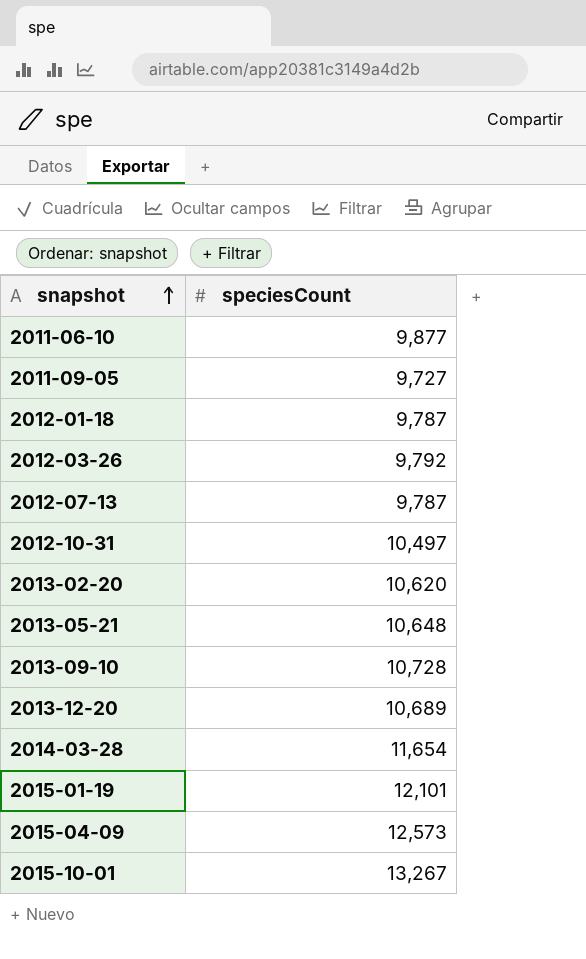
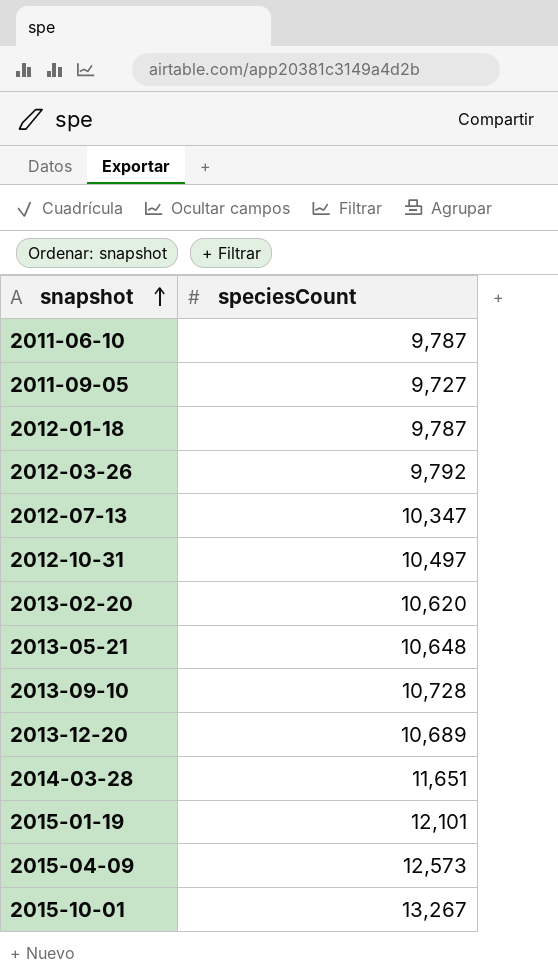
2011-06-10 | speciesCount: 9,877 -> 9,787
2012-07-13 | speciesCount: 9,787 -> 10,347
2014-03-28 | speciesCount: 11,654 -> 11,651

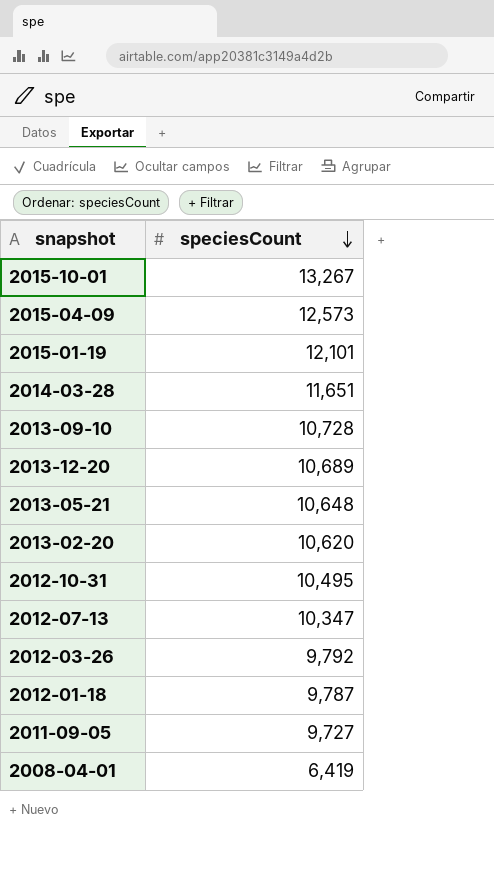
row order: snapshot ascending -> speciesCount descending
row 2011-06-10: 9,787 -> none
2012-10-31 | speciesCount: 10,497 -> 10,495
row 2008-04-01: none -> 6,419

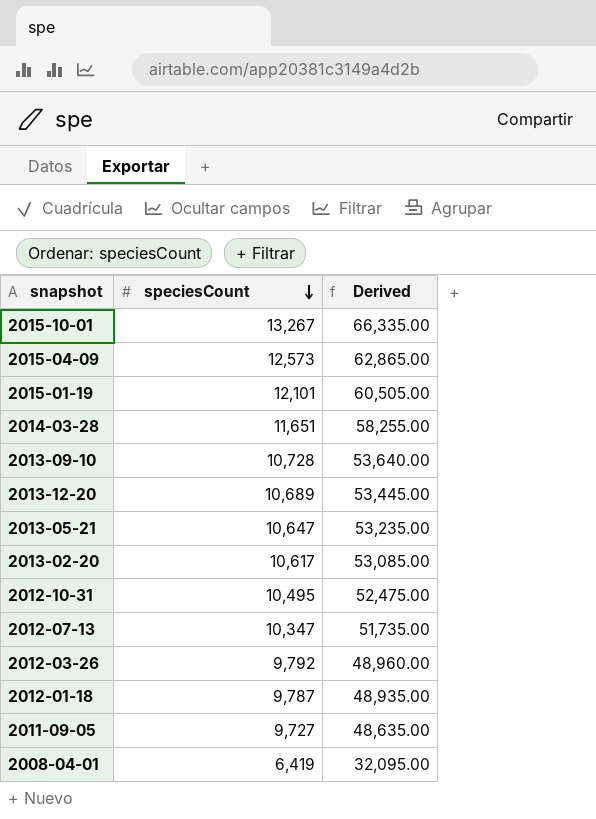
column Derived | formula: none -> [speciesCount] * 5
2013-05-21 | speciesCount: 10,648 -> 10,647
2013-02-20 | speciesCount: 10,620 -> 10,617

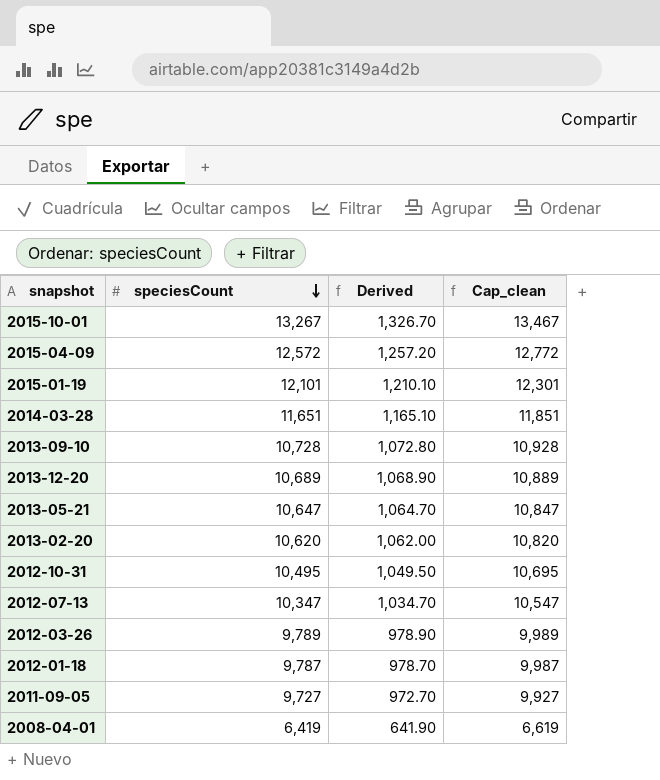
column Derived | formula: [speciesCount] * 5 -> [speciesCount] * 0.1
column Cap_clean | formula: none -> [speciesCount] + 200
2015-04-09 | speciesCount: 12,573 -> 12,572
2013-02-20 | speciesCount: 10,617 -> 10,620
2012-03-26 | speciesCount: 9,792 -> 9,789

